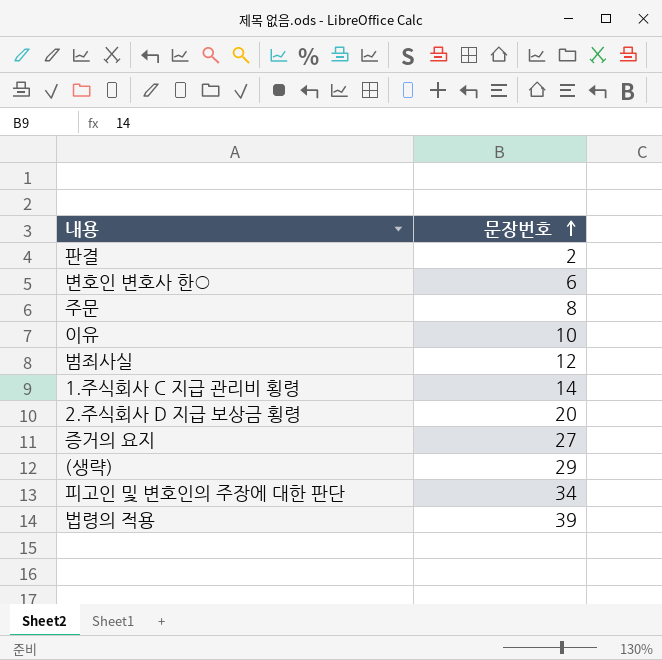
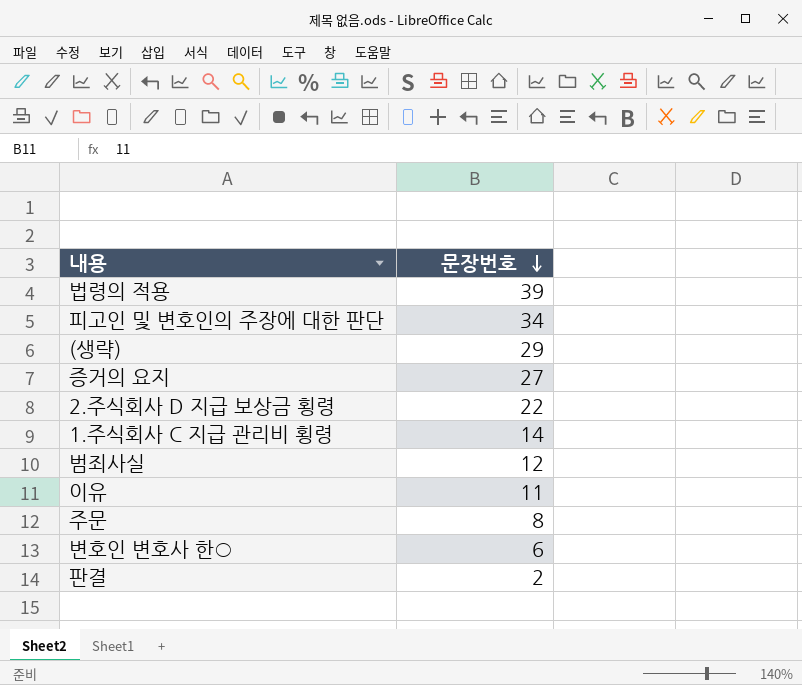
row order: 문장번호 ascending -> 문장번호 descending
2.주식회사 D 지급 보상금 횡령 | 문장번호: 20 -> 22
이유 | 문장번호: 10 -> 11

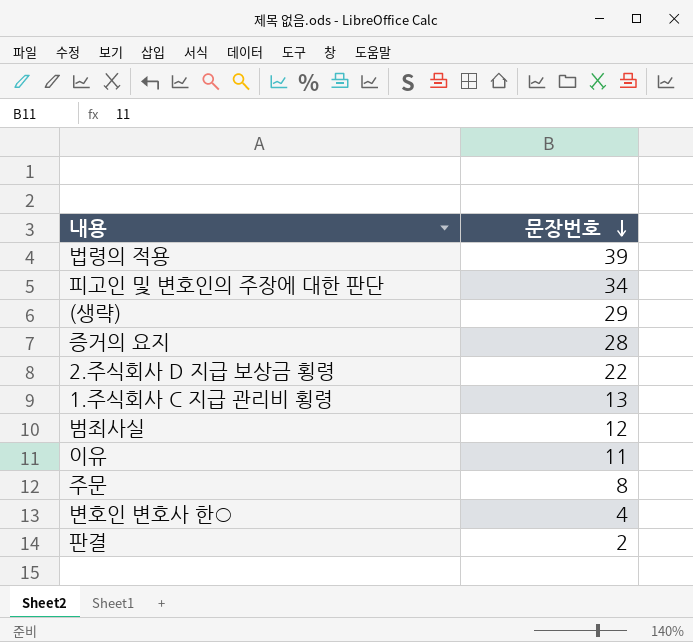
증거의 요지 | 문장번호: 27 -> 28
1.주식회사 C 지급 관리비 횡령 | 문장번호: 14 -> 13
변호인 변호사 한○ | 문장번호: 6 -> 4

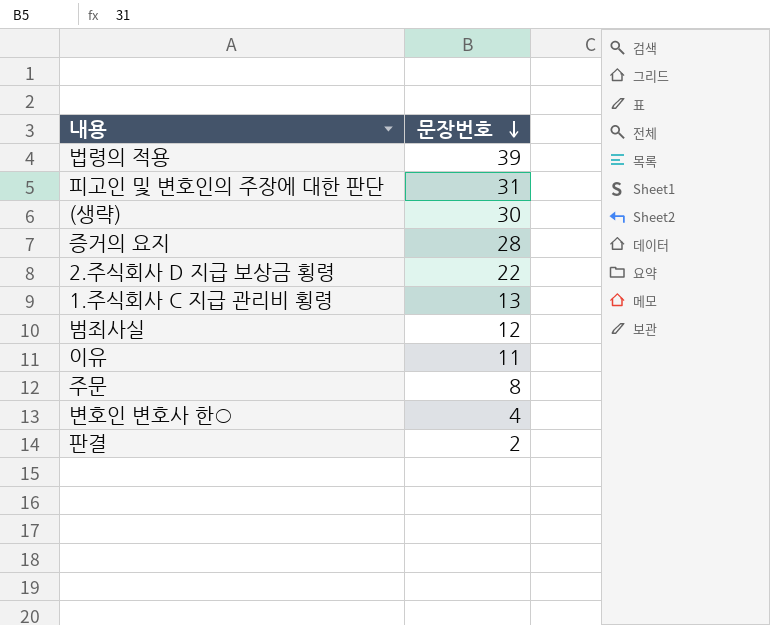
피고인 및 변호인의 주장에 대한 판단 | 문장번호: 34 -> 31
(생략) | 문장번호: 29 -> 30

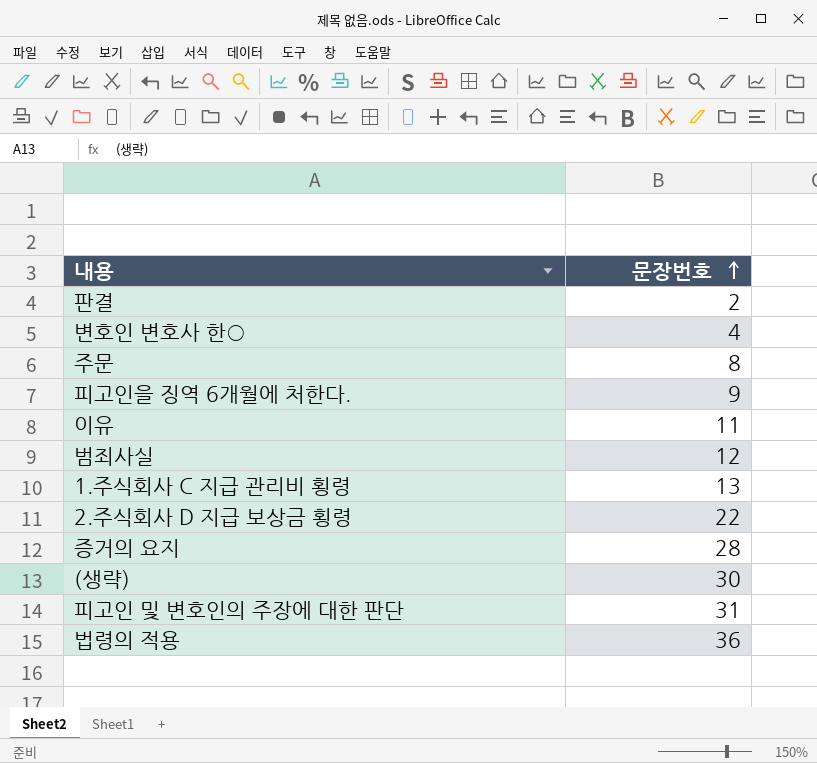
row order: 문장번호 descending -> 문장번호 ascending
row 피고인을 징역 6개월에 처한다.: none -> 9
법령의 적용 | 문장번호: 39 -> 36

